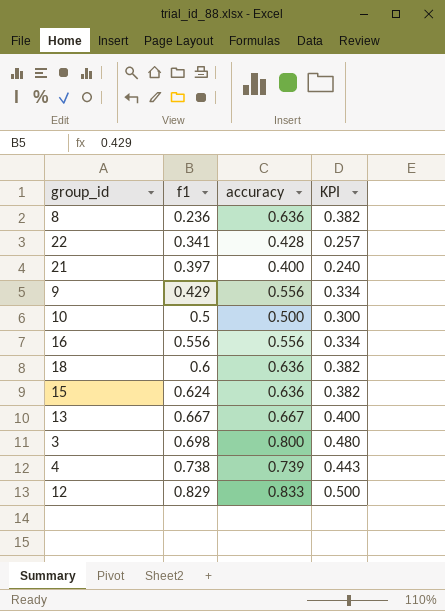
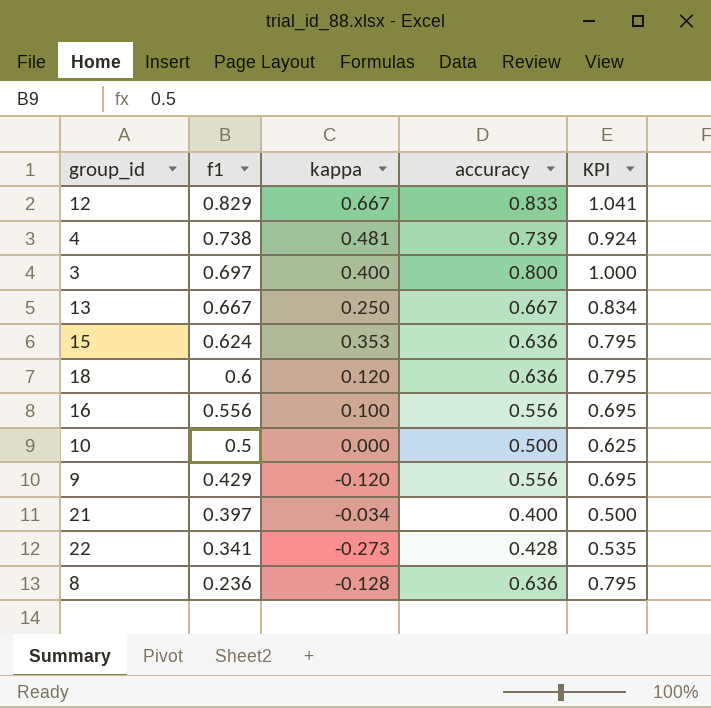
row order: f1 ascending -> f1 descending
column kappa | position: none -> 3
column KPI | formula: [accuracy] * 0.6 -> [accuracy] * 1.25
3 | f1: 0.698 -> 0.697

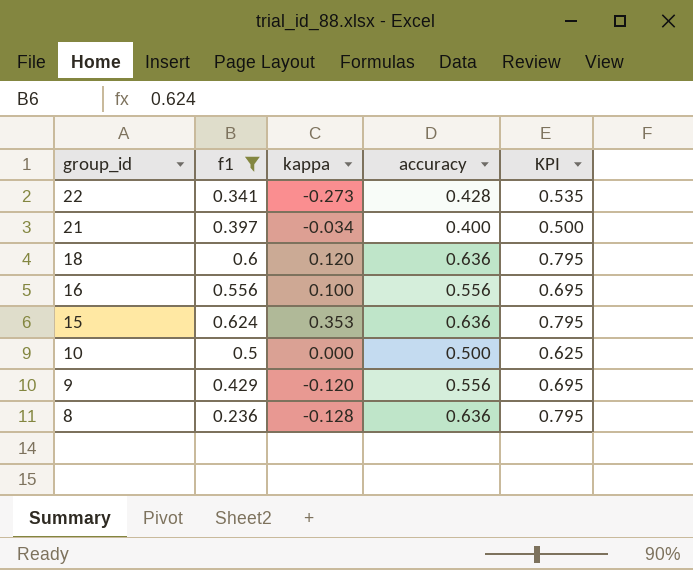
filter: none -> f1 <= 0.624
row order: f1 descending -> group_id descending

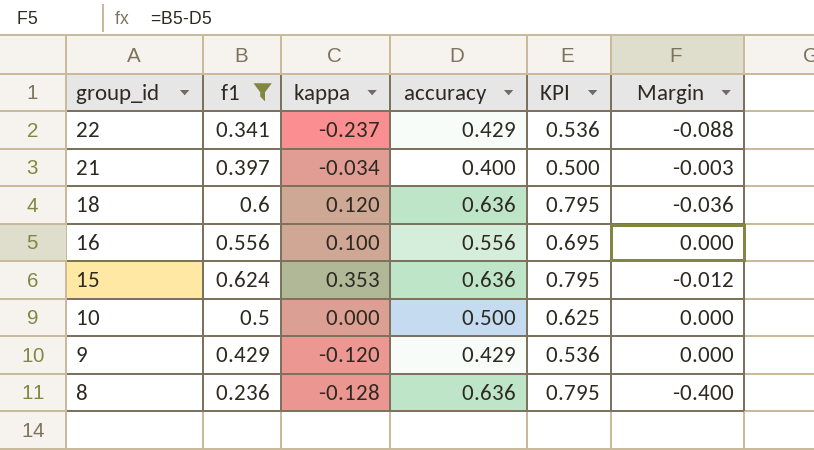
column Margin | formula: none -> [f1] - [accuracy]
22 | kappa: -0.273 -> -0.237
22 | accuracy: 0.428 -> 0.429
22 | KPI: 0.535 -> 0.536
9 | accuracy: 0.556 -> 0.429
9 | KPI: 0.695 -> 0.536

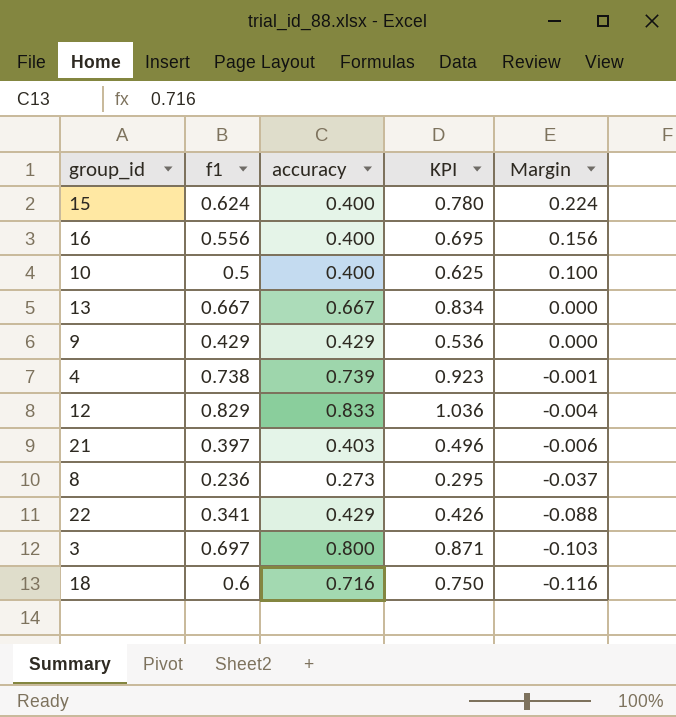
filter: f1 <= 0.624 -> none
row order: group_id descending -> Margin descending
column kappa | position: 3 -> none
column KPI | formula: [accuracy] * 1.25 -> [f1] * 1.25
15 | accuracy: 0.636 -> 0.400
15 | Margin: -0.012 -> 0.224
16 | accuracy: 0.556 -> 0.400
16 | Margin: 0.000 -> 0.156
10 | accuracy: 0.500 -> 0.400
10 | Margin: 0.000 -> 0.100
21 | accuracy: 0.400 -> 0.403
21 | Margin: -0.003 -> -0.006
8 | accuracy: 0.636 -> 0.273
8 | Margin: -0.400 -> -0.037
18 | accuracy: 0.636 -> 0.716
18 | Margin: -0.036 -> -0.116

